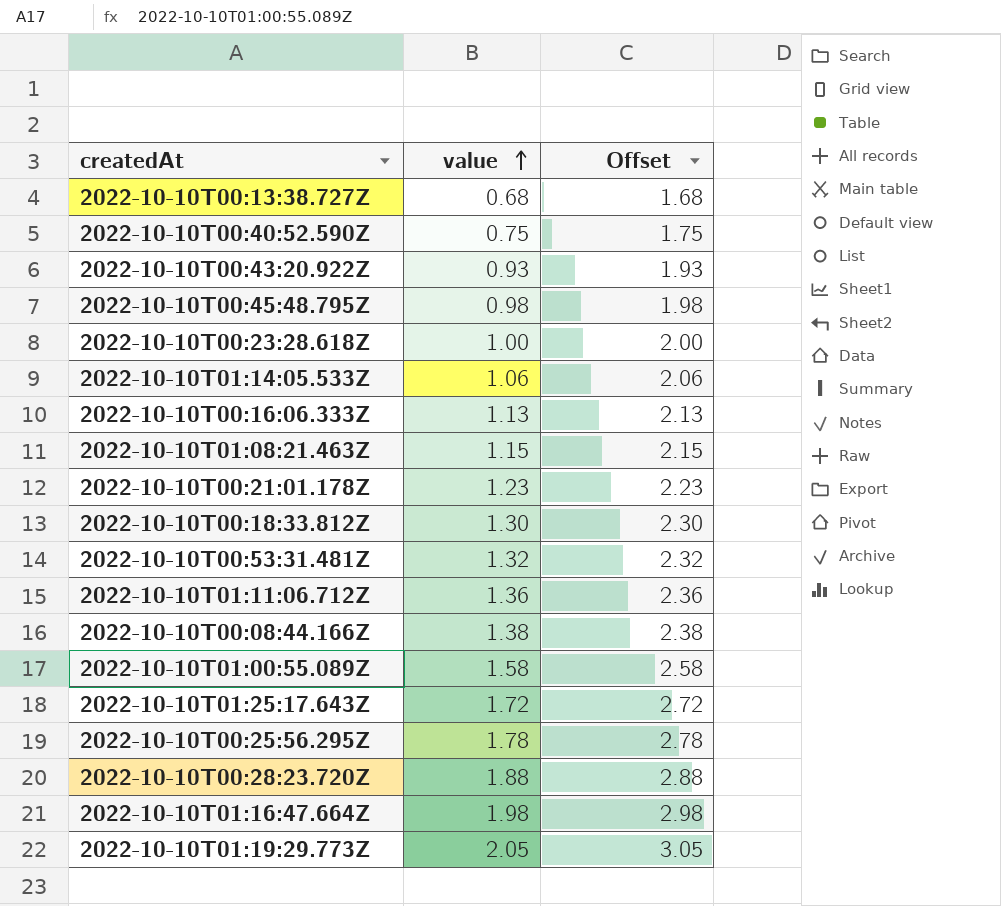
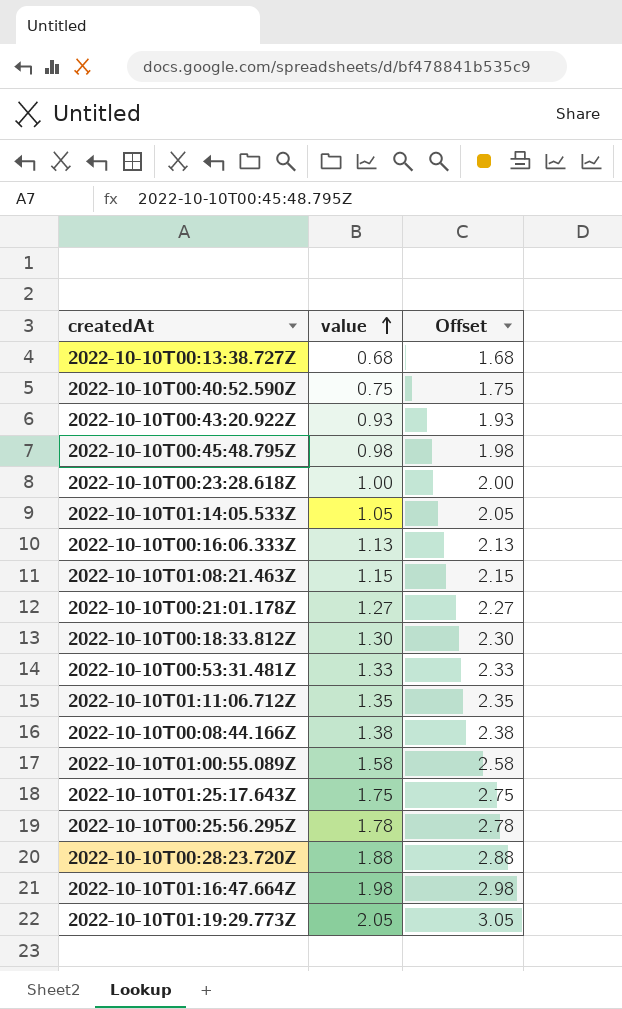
2022-10-10T01:14:05.533Z | value: 1.06 -> 1.05
2022-10-10T01:14:05.533Z | Offset: 2.06 -> 2.05
2022-10-10T00:21:01.178Z | value: 1.23 -> 1.27
2022-10-10T00:21:01.178Z | Offset: 2.23 -> 2.27
2022-10-10T00:53:31.481Z | value: 1.32 -> 1.33
2022-10-10T00:53:31.481Z | Offset: 2.32 -> 2.33
2022-10-10T01:11:06.712Z | value: 1.36 -> 1.35
2022-10-10T01:11:06.712Z | Offset: 2.36 -> 2.35
2022-10-10T01:25:17.643Z | value: 1.72 -> 1.75
2022-10-10T01:25:17.643Z | Offset: 2.72 -> 2.75

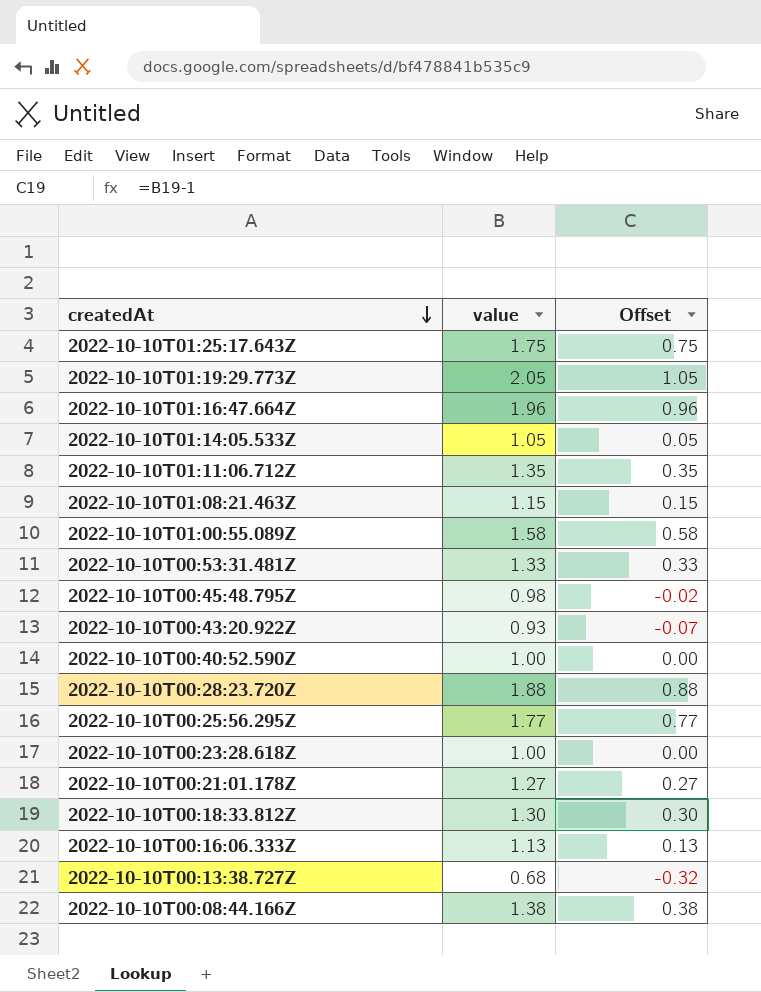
row order: value ascending -> createdAt descending
column Offset | formula: [value] + 1 -> [value] - 1
2022-10-10T01:16:47.664Z | value: 1.98 -> 1.96
2022-10-10T00:40:52.590Z | value: 0.75 -> 1.00
2022-10-10T00:25:56.295Z | value: 1.78 -> 1.77

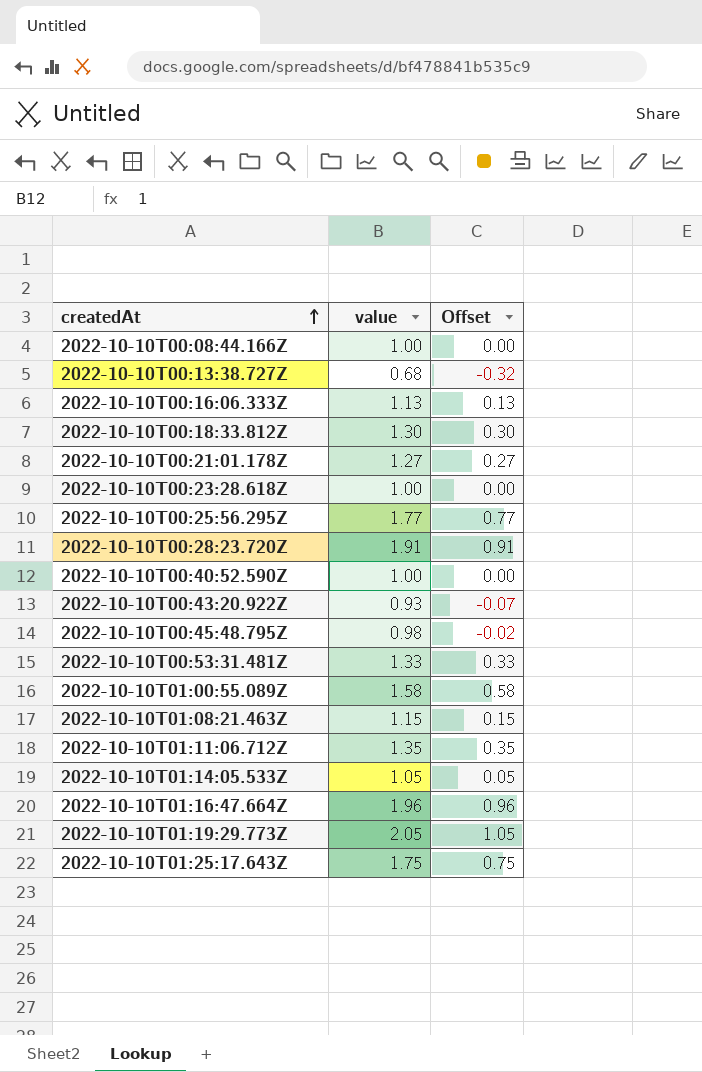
row order: createdAt descending -> createdAt ascending
2022-10-10T00:08:44.166Z | value: 1.38 -> 1.00
2022-10-10T00:08:44.166Z | Offset: 0.38 -> 0.00
2022-10-10T00:28:23.720Z | value: 1.88 -> 1.91
2022-10-10T00:28:23.720Z | Offset: 0.88 -> 0.91

